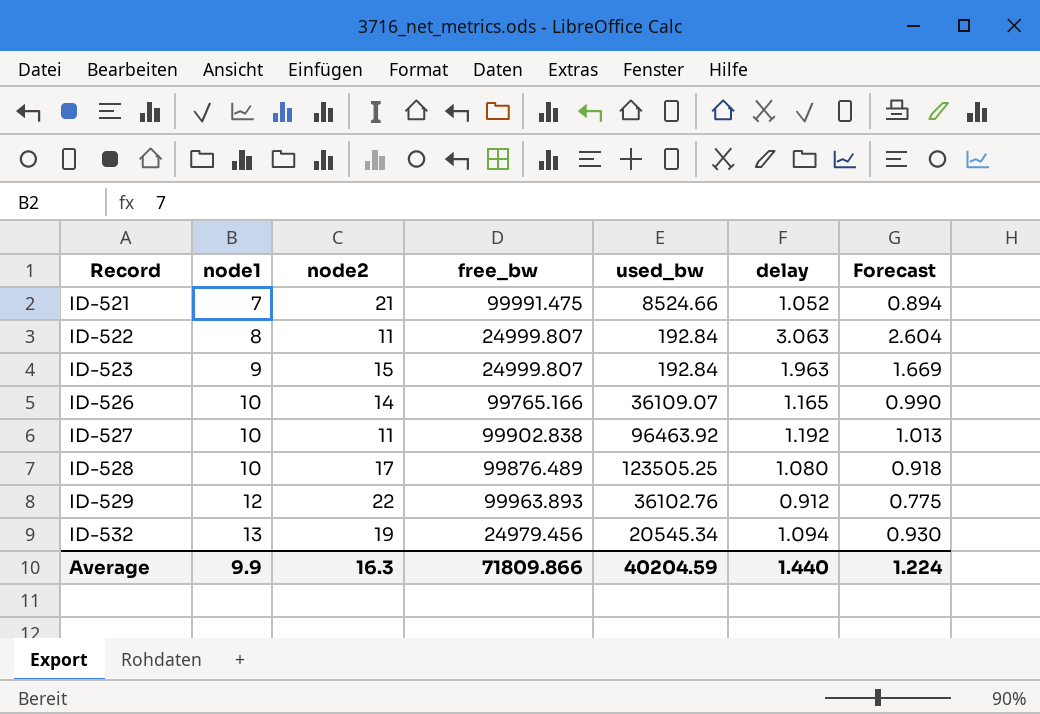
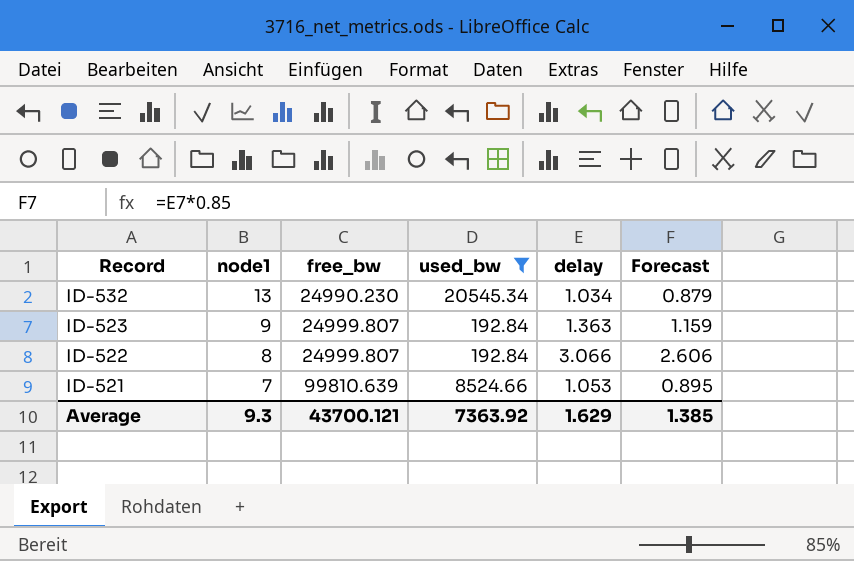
filter: none -> used_bw <= 20545.34
row order: Record ascending -> Record descending
column node2 | position: 3 -> none
ID-532 | free_bw: 24979.456 -> 24990.230
ID-532 | delay: 1.094 -> 1.034
ID-532 | Forecast: 0.930 -> 0.879
ID-523 | delay: 1.963 -> 1.363
ID-523 | Forecast: 1.669 -> 1.159
ID-522 | delay: 3.063 -> 3.066
ID-522 | Forecast: 2.604 -> 2.606
ID-521 | free_bw: 99991.475 -> 99810.639
ID-521 | delay: 1.052 -> 1.053
ID-521 | Forecast: 0.894 -> 0.895
Average | node1: 9.9 -> 9.3
Average | free_bw: 71809.866 -> 43700.121
Average | used_bw: 40204.59 -> 7363.92
Average | delay: 1.440 -> 1.629
Average | Forecast: 1.224 -> 1.385

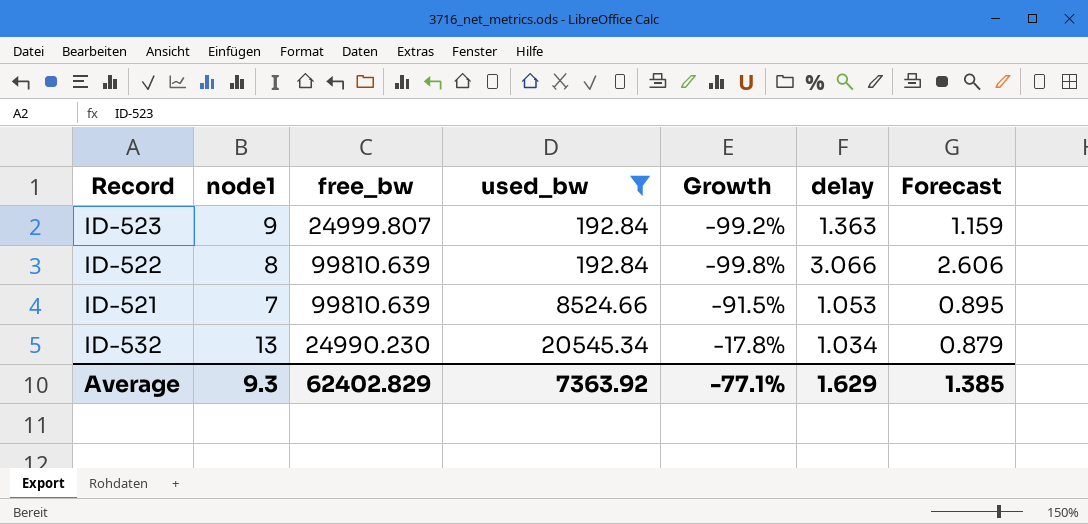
row order: Record descending -> used_bw ascending
column Growth | formula: none -> ([used_bw] - [free_bw]) / [free_bw]
ID-522 | free_bw: 24999.807 -> 99810.639
Average | free_bw: 43700.121 -> 62402.829

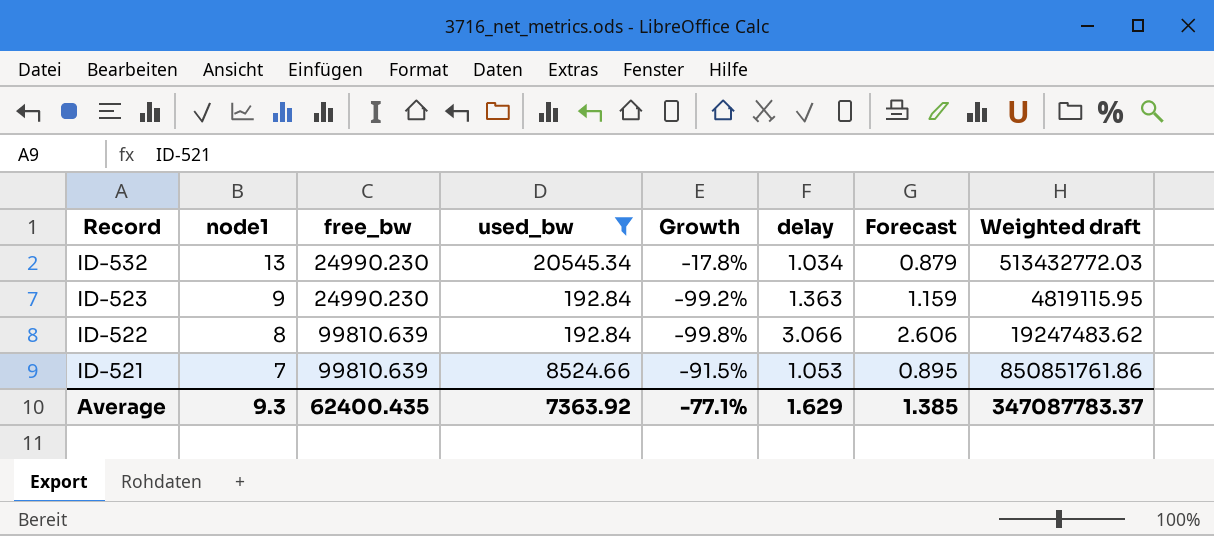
row order: used_bw ascending -> Record descending
column Weighted draft | formula: none -> [free_bw] * [used_bw]
ID-523 | free_bw: 24999.807 -> 24990.230
Average | free_bw: 62402.829 -> 62400.435

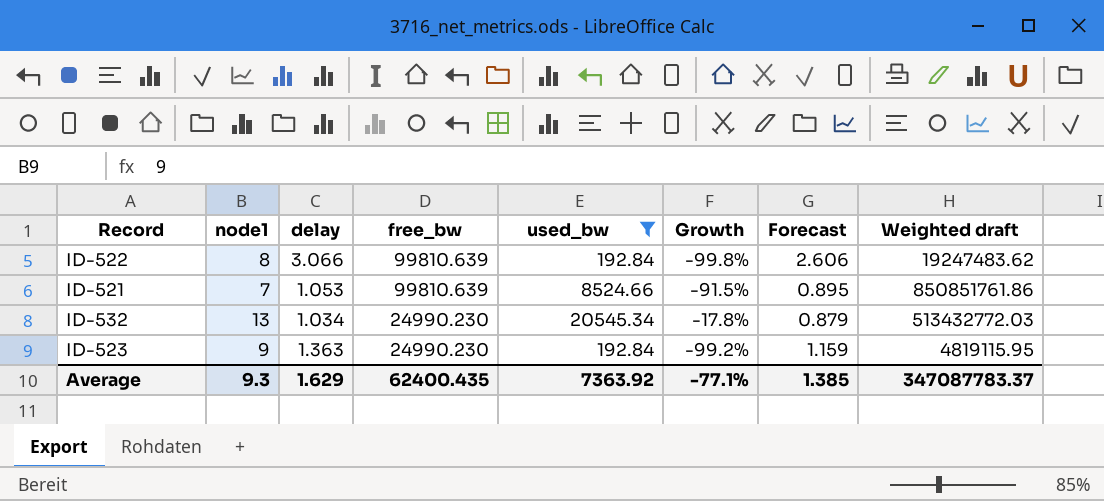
row order: Record descending -> free_bw descending
column delay | position: 6 -> 3

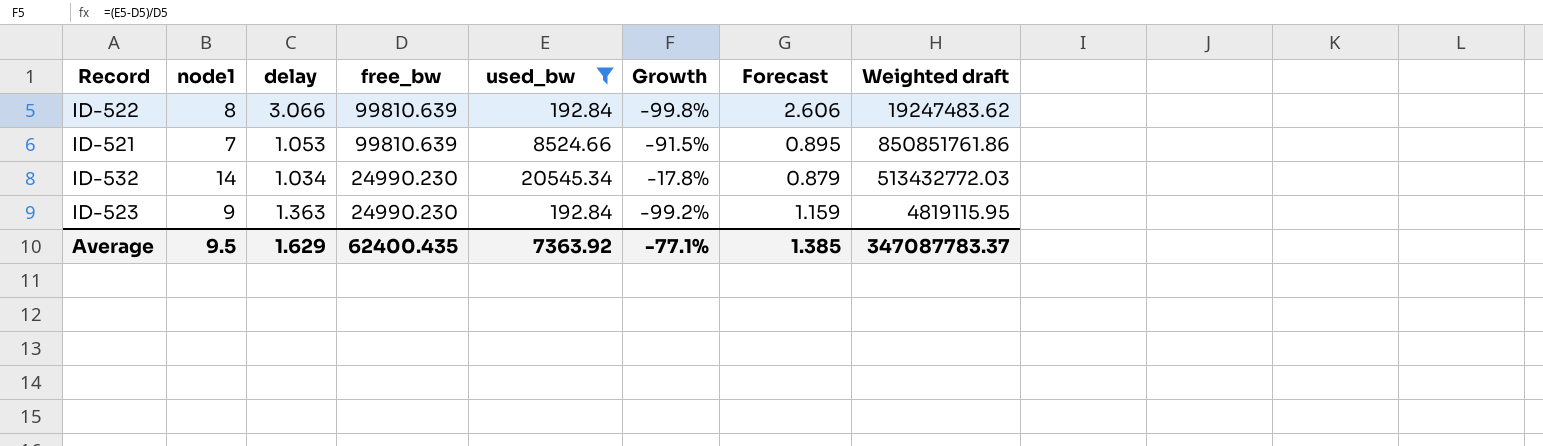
ID-532 | node1: 13 -> 14
Average | node1: 9.3 -> 9.5

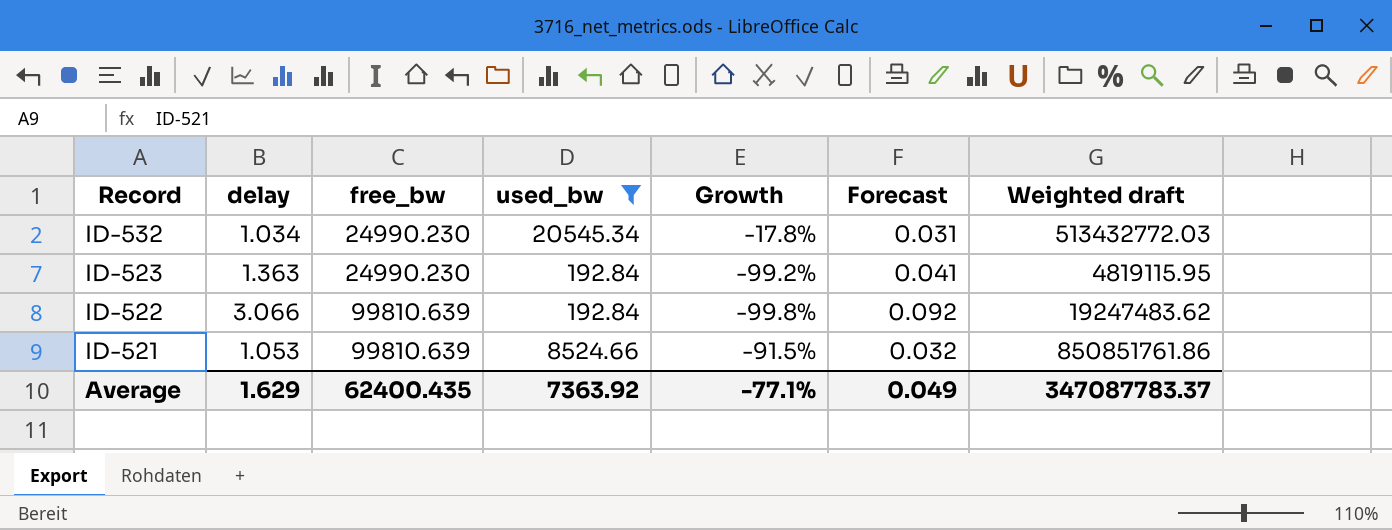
row order: free_bw descending -> Record descending
column node1 | position: 2 -> none
column Forecast | formula: [delay] * 0.85 -> [delay] * 0.03
Average | Forecast: 1.385 -> 0.049

